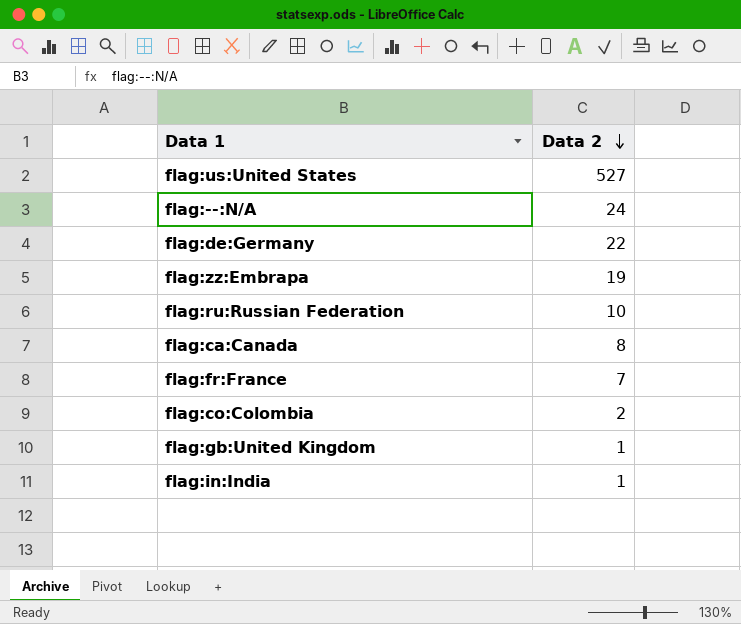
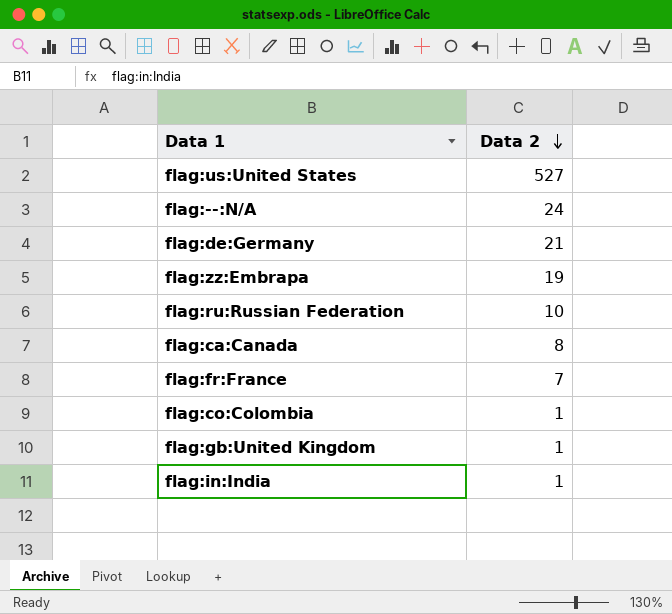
flag:de:Germany | Data 2: 22 -> 21
flag:co:Colombia | Data 2: 2 -> 1

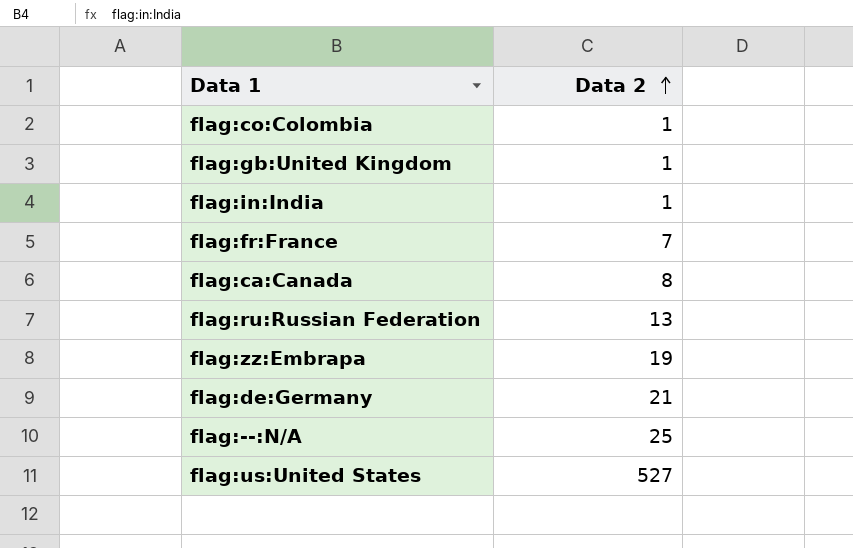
row order: Data 2 descending -> Data 2 ascending
flag:ru:Russian Federation | Data 2: 10 -> 13
flag:--:N/A | Data 2: 24 -> 25

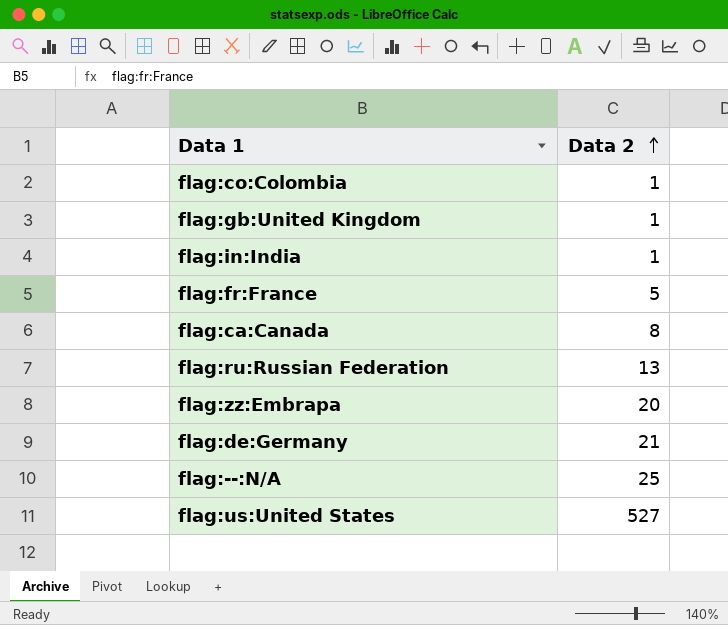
flag:fr:France | Data 2: 7 -> 5
flag:zz:Embrapa | Data 2: 19 -> 20

